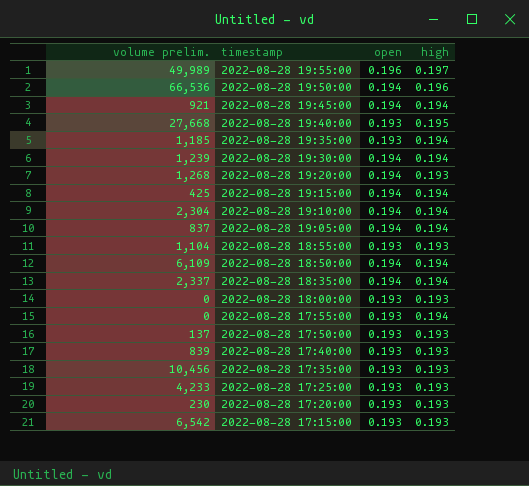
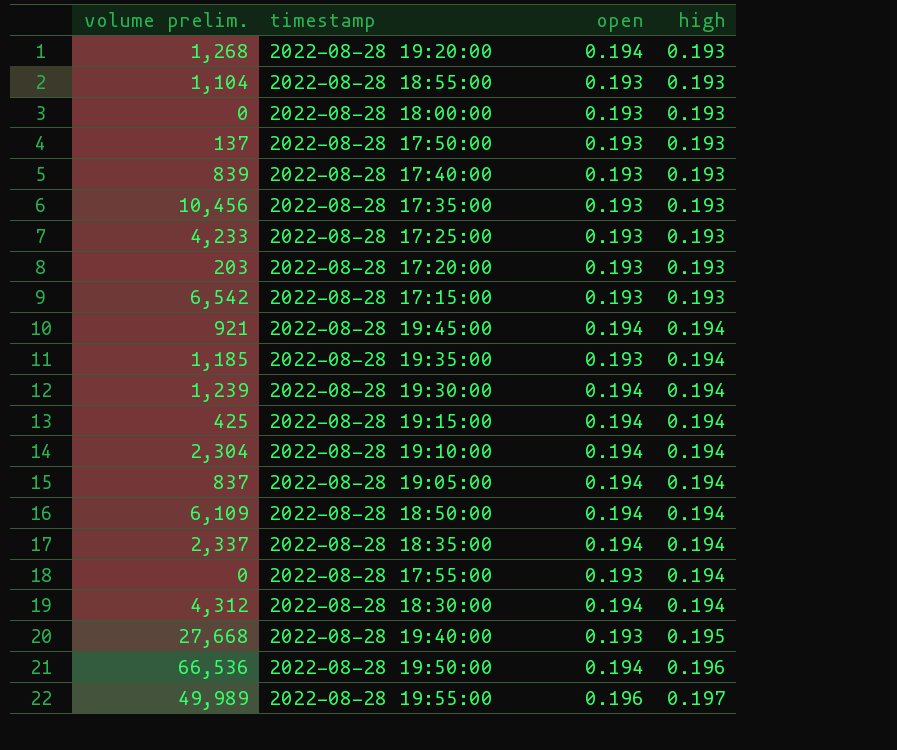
row order: timestamp descending -> high ascending
2022-08-28 17:20:00 | volume prelim.: 230 -> 203
row 2022-08-28 18:30:00: none -> 4,312 | 0.194 | 0.194

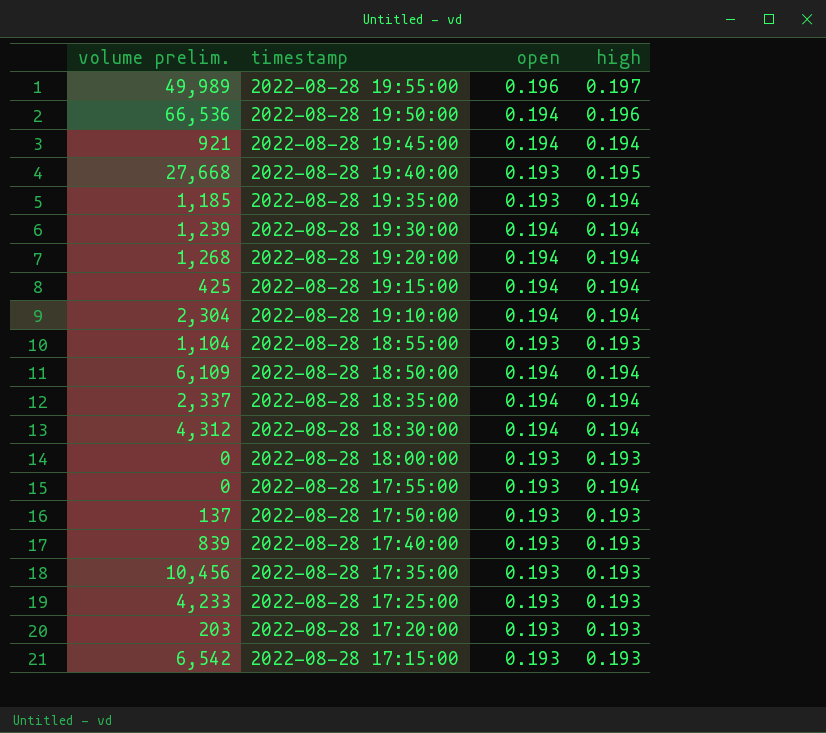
row order: high ascending -> timestamp descending
row 2022-08-28 19:05:00: 837 | 0.194 | 0.194 -> none
2022-08-28 19:20:00 | high: 0.193 -> 0.194

